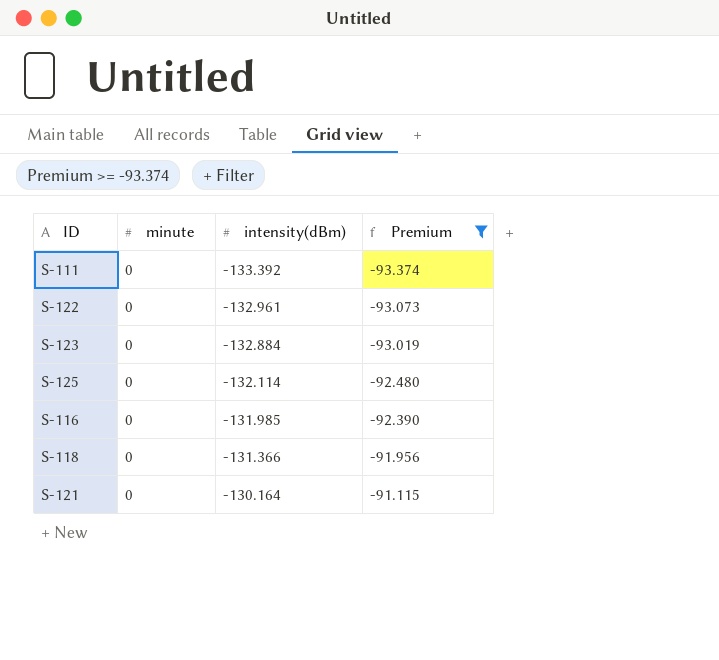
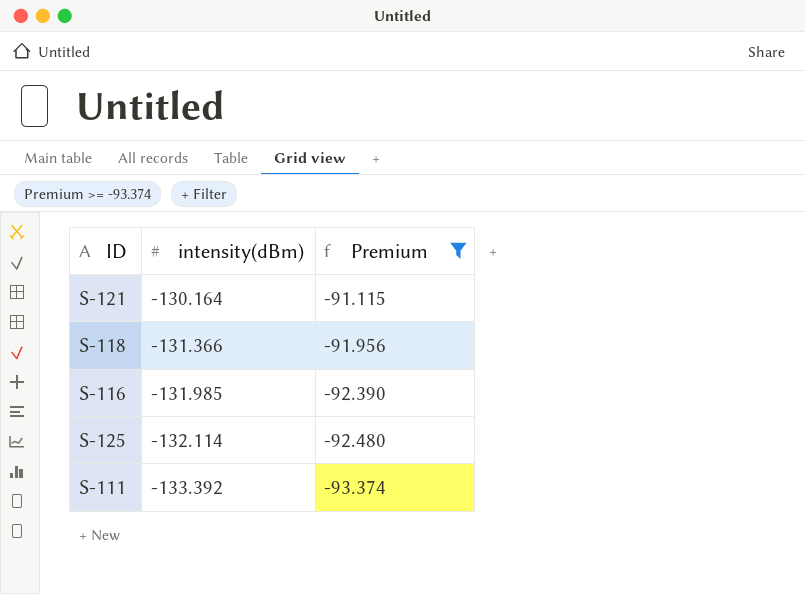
row order: intensity(dBm) ascending -> intensity(dBm) descending
column minute | position: 2 -> none
row S-122: 0 | -132.961 | -93.073 -> none
row S-123: 0 | -132.884 | -93.019 -> none

